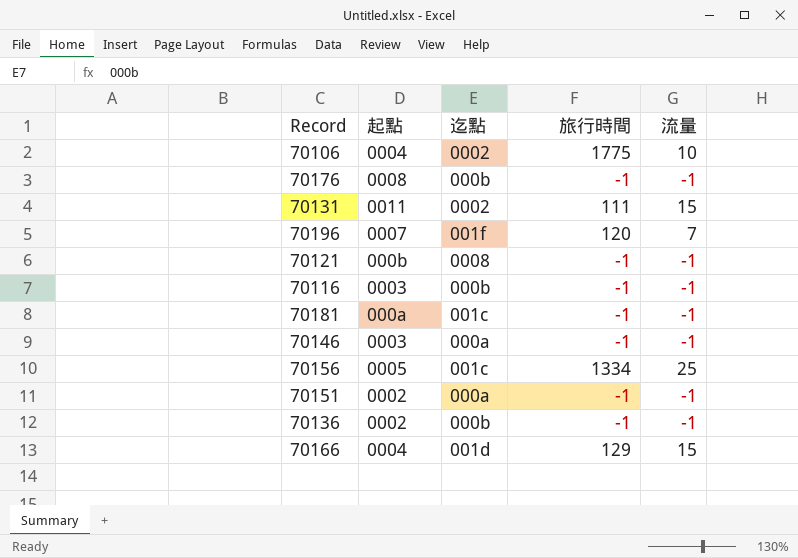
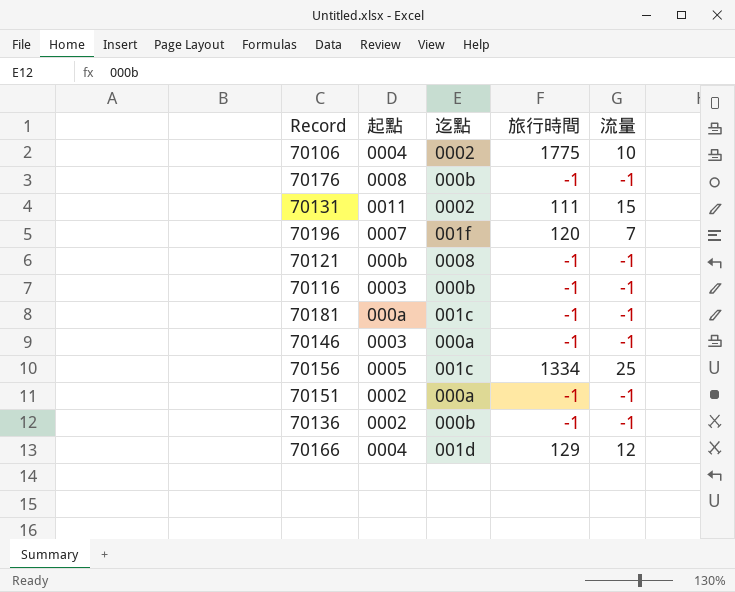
70166 | 流量: 15 -> 12

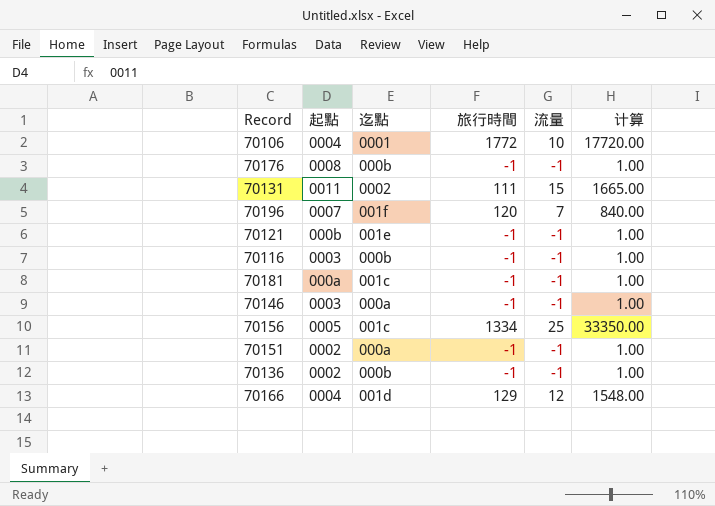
column 计算 | formula: none -> [旅行時間] * [流量]
70106 | 迄點: 0002 -> 0001
70106 | 旅行時間: 1775 -> 1772
70121 | 迄點: 0008 -> 001e

